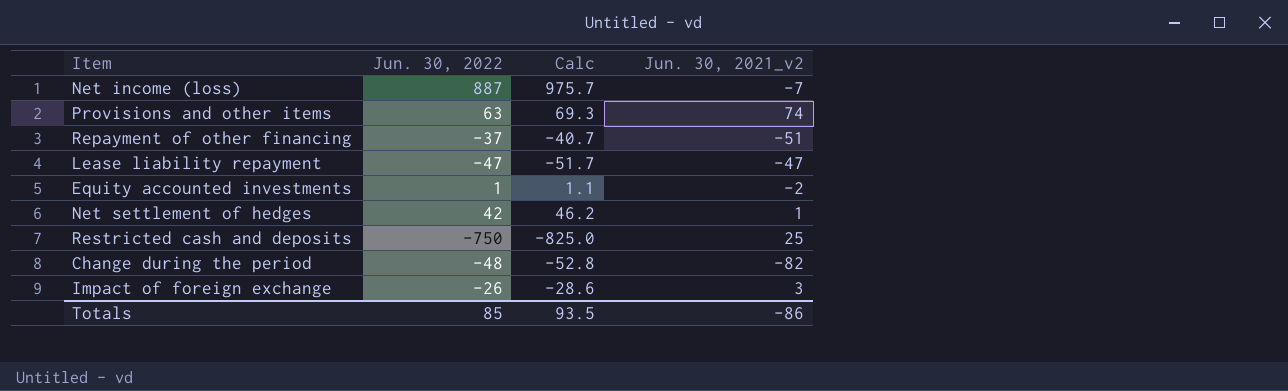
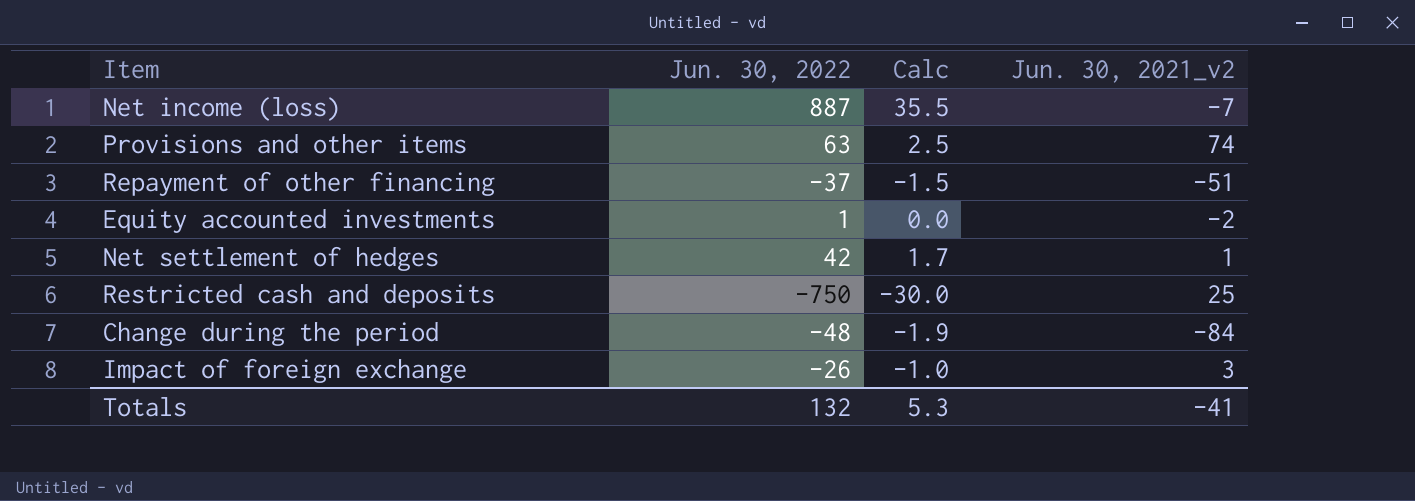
column Calc | formula: [Jun. 30, 2022] * 1.1 -> [Jun. 30, 2022] * 0.04
row Lease liability repayment: -47 | -51.7 | -47 -> none
Change during the period | Jun. 30, 2021_v2: -82 -> -84
Totals | Jun. 30, 2022: 85 -> 132
Totals | Calc: 93.5 -> 5.3
Totals | Jun. 30, 2021_v2: -86 -> -41

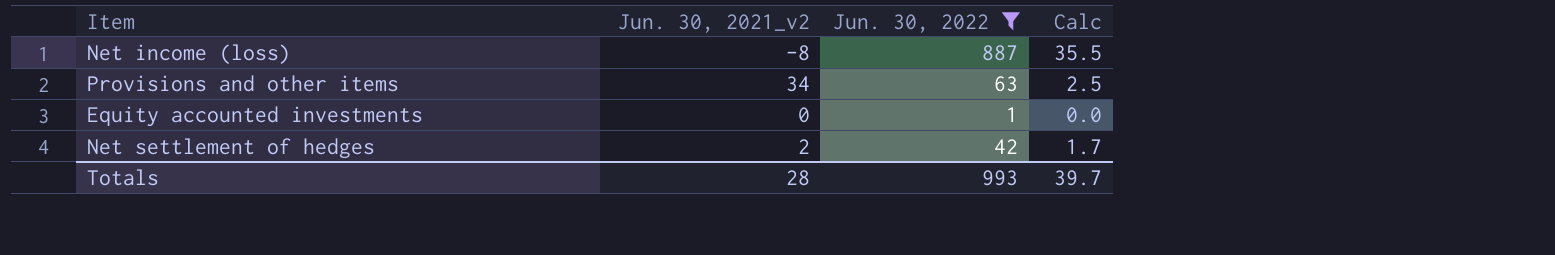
filter: none -> Jun. 30, 2022 >= 1
column Jun. 30, 2021_v2 | position: 4 -> 2
Net income (loss) | Jun. 30, 2021_v2: -7 -> -8
Provisions and other items | Jun. 30, 2021_v2: 74 -> 34
Equity accounted investments | Jun. 30, 2021_v2: -2 -> 0
Net settlement of hedges | Jun. 30, 2021_v2: 1 -> 2
Totals | Jun. 30, 2021_v2: -41 -> 28
Totals | Jun. 30, 2022: 132 -> 993
Totals | Calc: 5.3 -> 39.7

